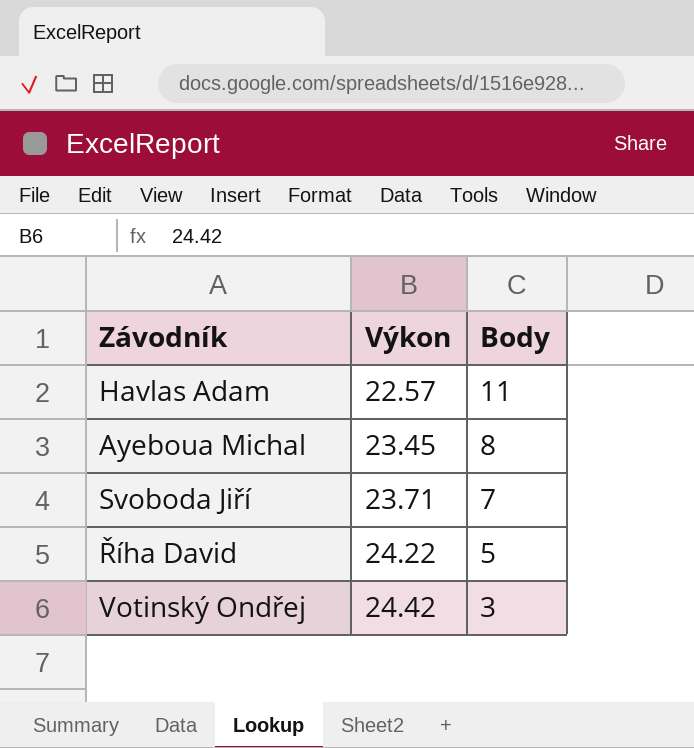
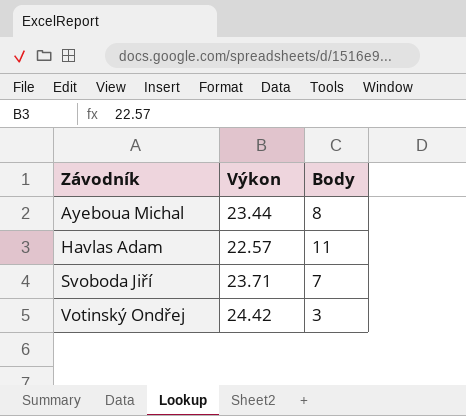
row order: Výkon ascending -> Závodník ascending
row Říha David: 24.22 | 5 -> none
Ayeboua Michal | Výkon: 23.45 -> 23.44

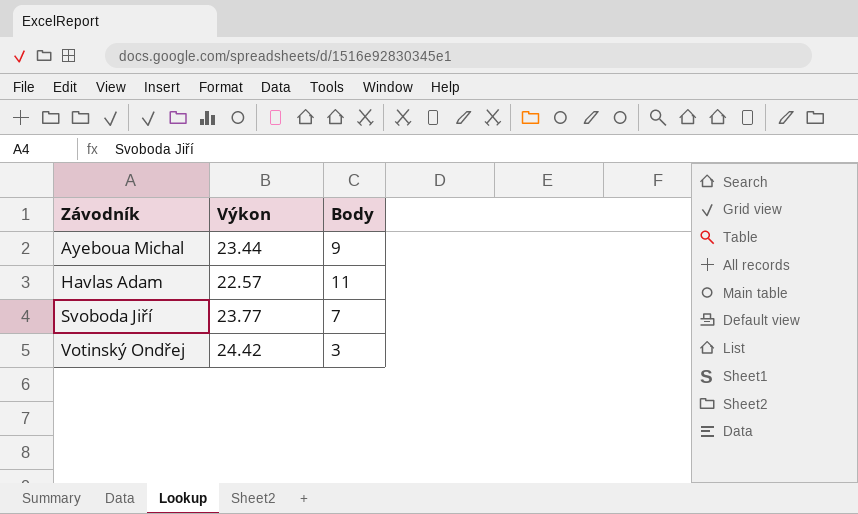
Ayeboua Michal | Body: 8 -> 9
Svoboda Jiří | Výkon: 23.71 -> 23.77

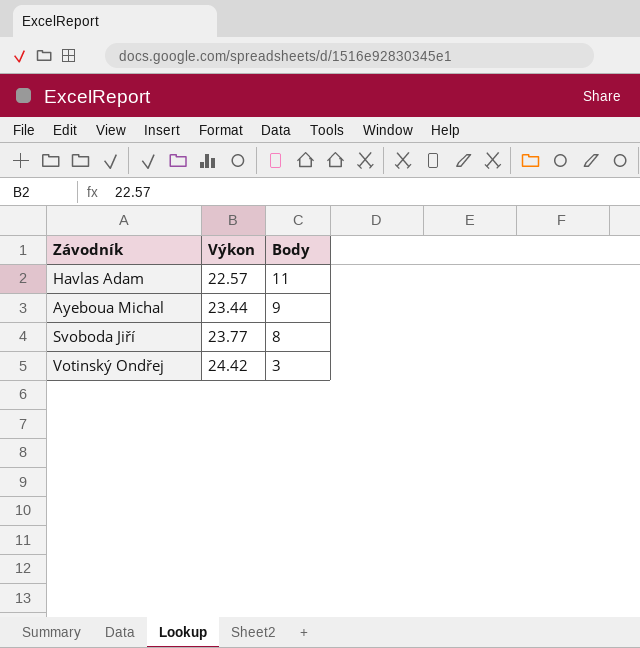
row order: Závodník ascending -> Výkon ascending
Svoboda Jiří | Body: 7 -> 8

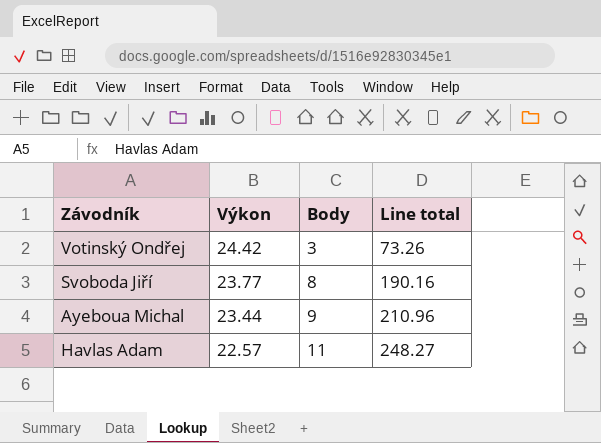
row order: Výkon ascending -> Výkon descending
column Line total | formula: none -> [Výkon] * [Body]

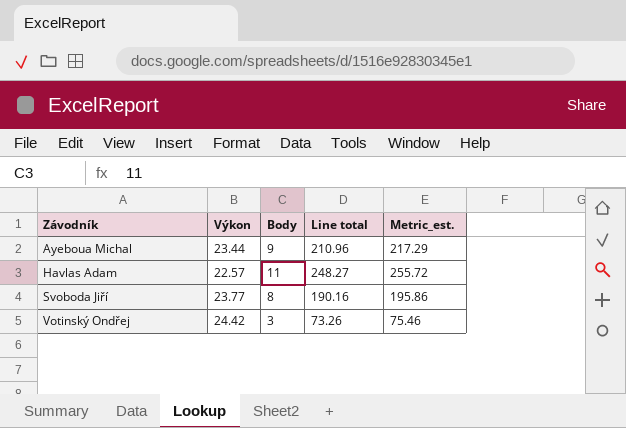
row order: Výkon descending -> Závodník ascending
column Metric_est. | formula: none -> [Line total] * 1.03

